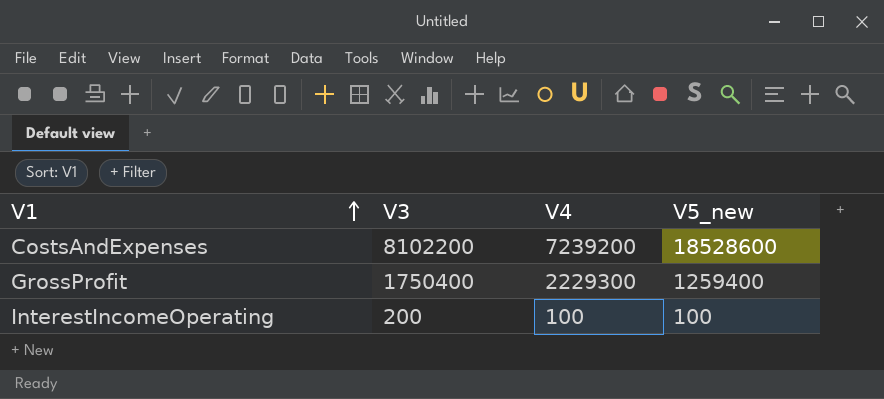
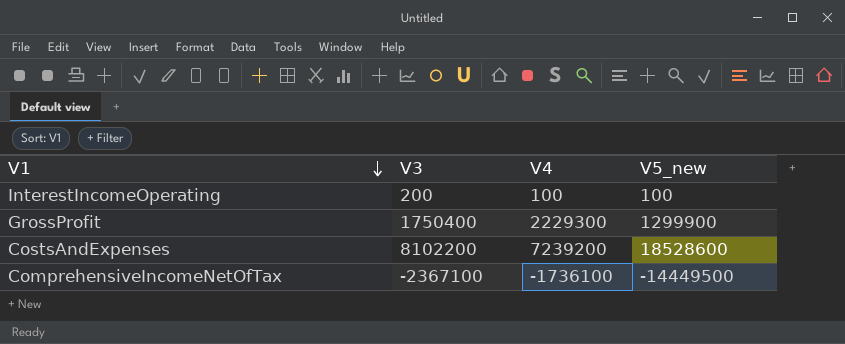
row order: V1 ascending -> V1 descending
GrossProfit | V5_new: 1259400 -> 1299900
row ComprehensiveIncomeNetOfTax: none -> -2367100 | -1736100 | -14449500

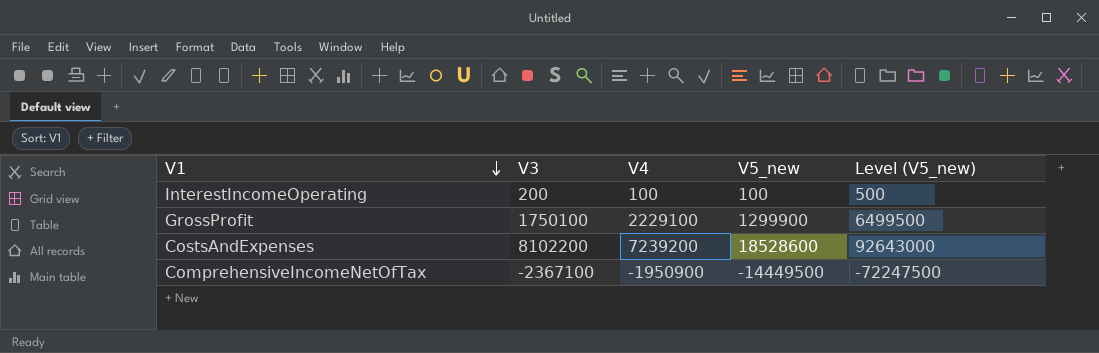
column Level (V5_new) | formula: none -> [V5_new] * 5
GrossProfit | V3: 1750400 -> 1750100
GrossProfit | V4: 2229300 -> 2229100
ComprehensiveIncomeNetOfTax | V4: -1736100 -> -1950900

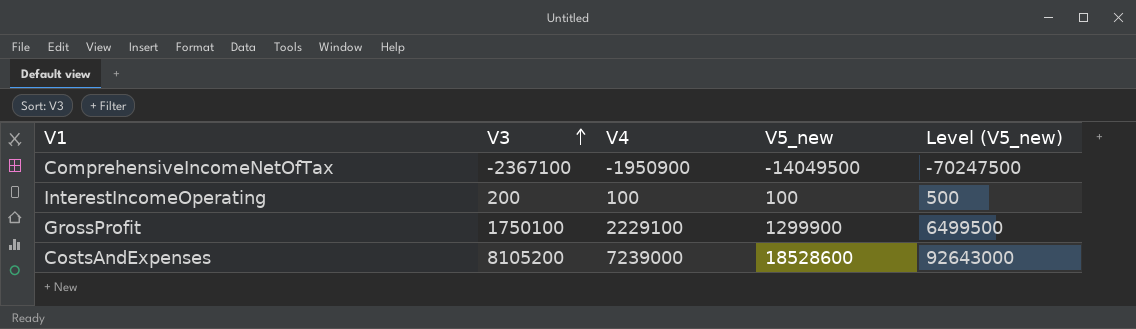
row order: V1 descending -> V3 ascending
ComprehensiveIncomeNetOfTax | V5_new: -14449500 -> -14049500
ComprehensiveIncomeNetOfTax | Level (V5_new): -72247500 -> -70247500
CostsAndExpenses | V3: 8102200 -> 8105200
CostsAndExpenses | V4: 7239200 -> 7239000

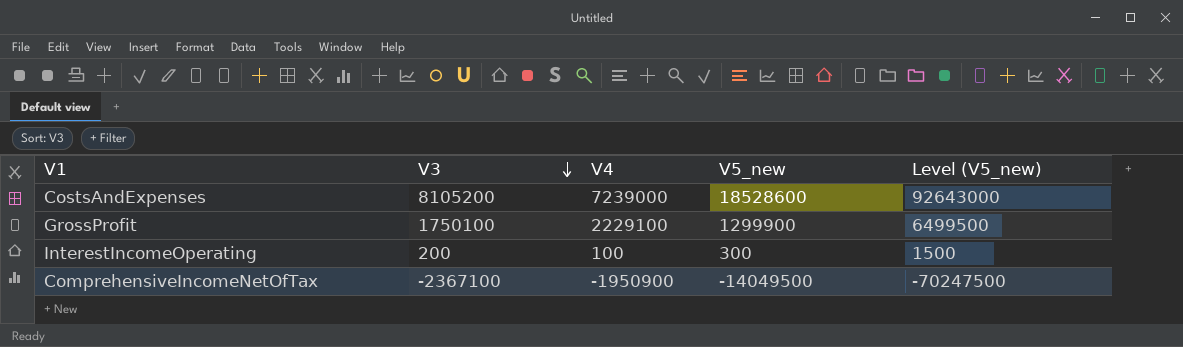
row order: V3 ascending -> V3 descending
InterestIncomeOperating | V5_new: 100 -> 300
InterestIncomeOperating | Level (V5_new): 500 -> 1500

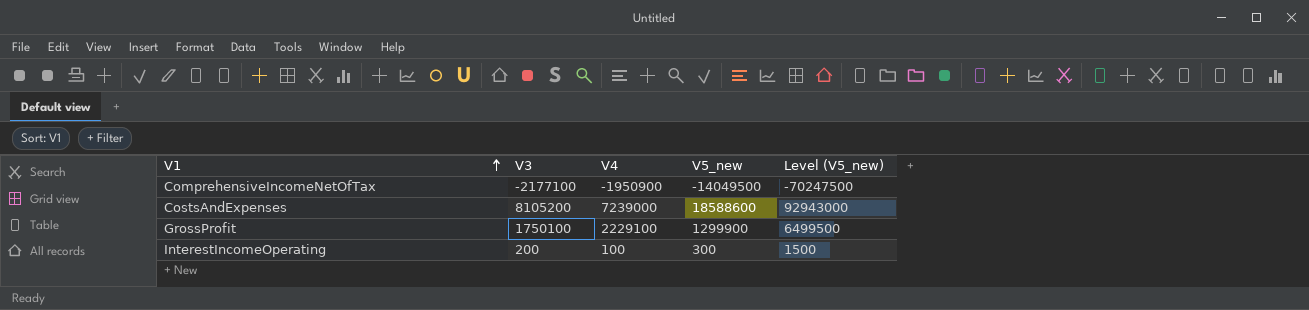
row order: V3 descending -> V1 ascending
ComprehensiveIncomeNetOfTax | V3: -2367100 -> -2177100
CostsAndExpenses | V5_new: 18528600 -> 18588600
CostsAndExpenses | Level (V5_new): 92643000 -> 92943000

